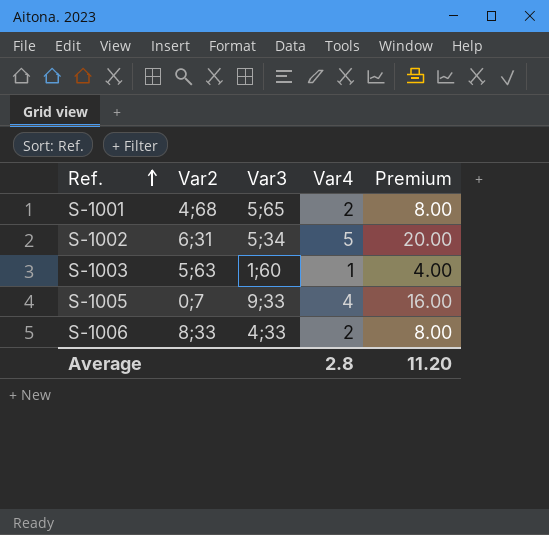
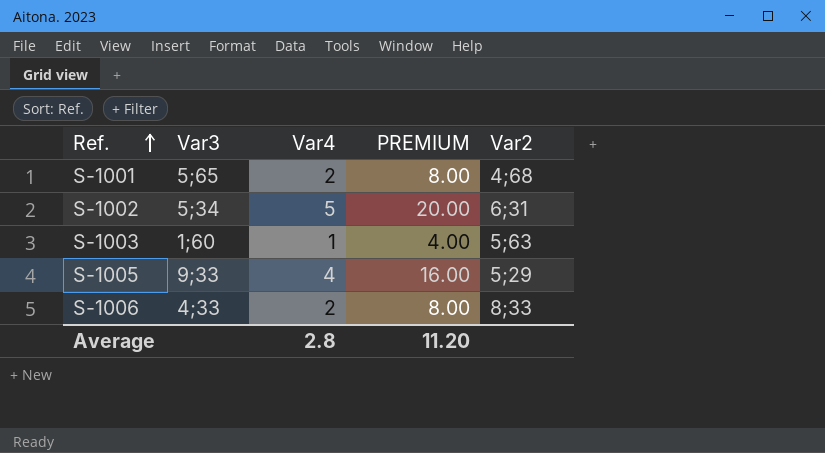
column name: Premium -> PREMIUM
column Var2 | position: 2 -> 5
S-1005 | Var2: 0;7 -> 5;29

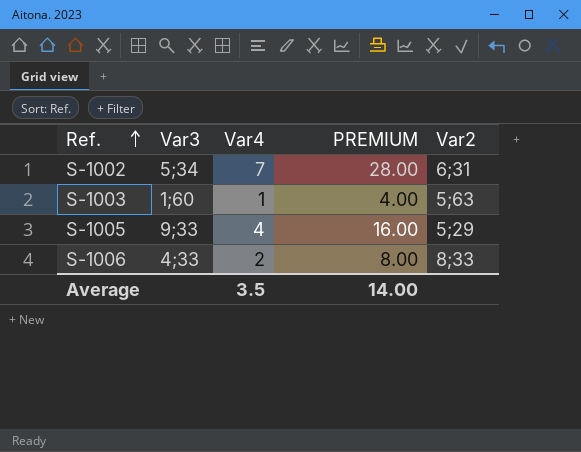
row S-1001: 5;65 | 2 | 8.00 | 4;68 -> none
S-1002 | Var4: 5 -> 7
S-1002 | PREMIUM: 20.00 -> 28.00
Average | Var4: 2.8 -> 3.5
Average | PREMIUM: 11.20 -> 14.00

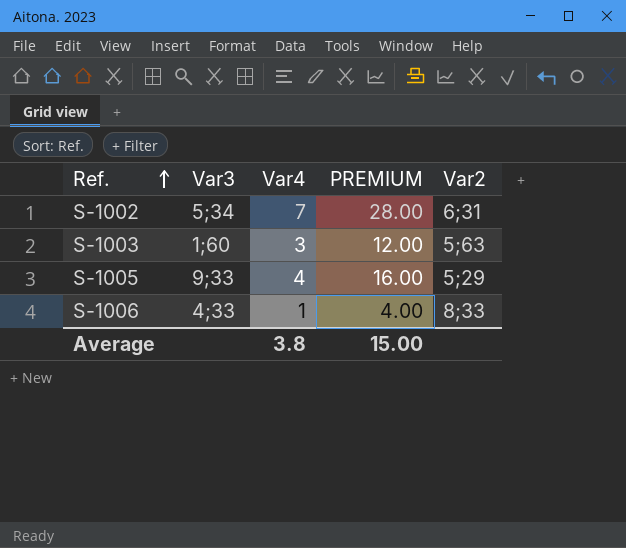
S-1003 | Var4: 1 -> 3
S-1003 | PREMIUM: 4.00 -> 12.00
S-1006 | Var4: 2 -> 1
S-1006 | PREMIUM: 8.00 -> 4.00
Average | Var4: 3.5 -> 3.8
Average | PREMIUM: 14.00 -> 15.00

